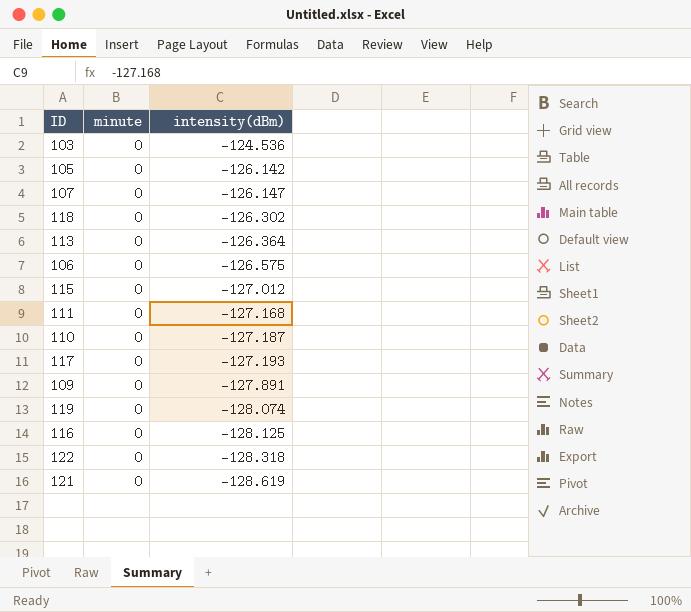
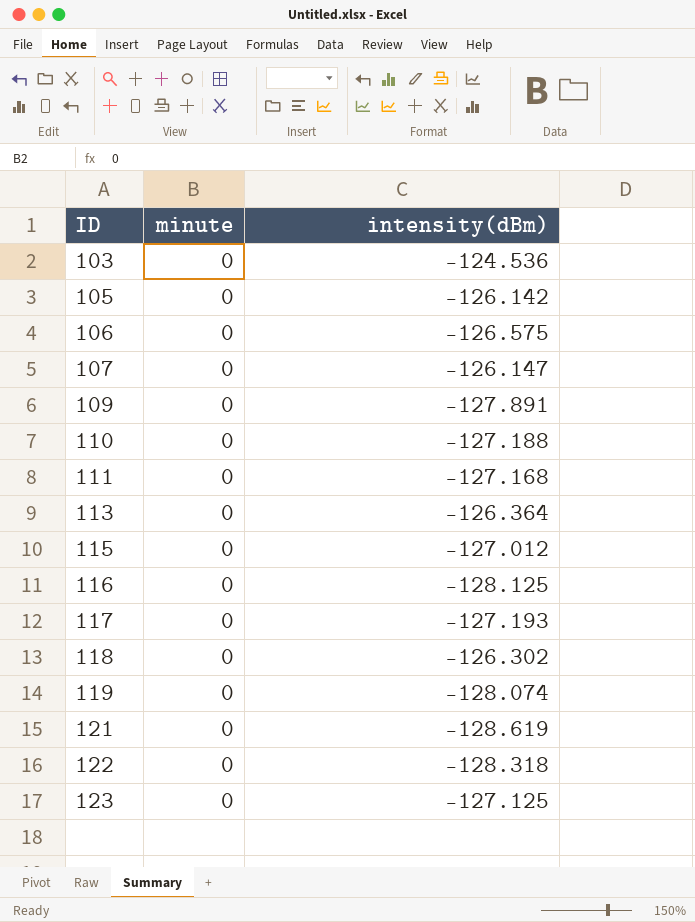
row order: intensity(dBm) descending -> ID ascending
110 | intensity(dBm): -127.187 -> -127.188
row 123: none -> 0 | -127.125

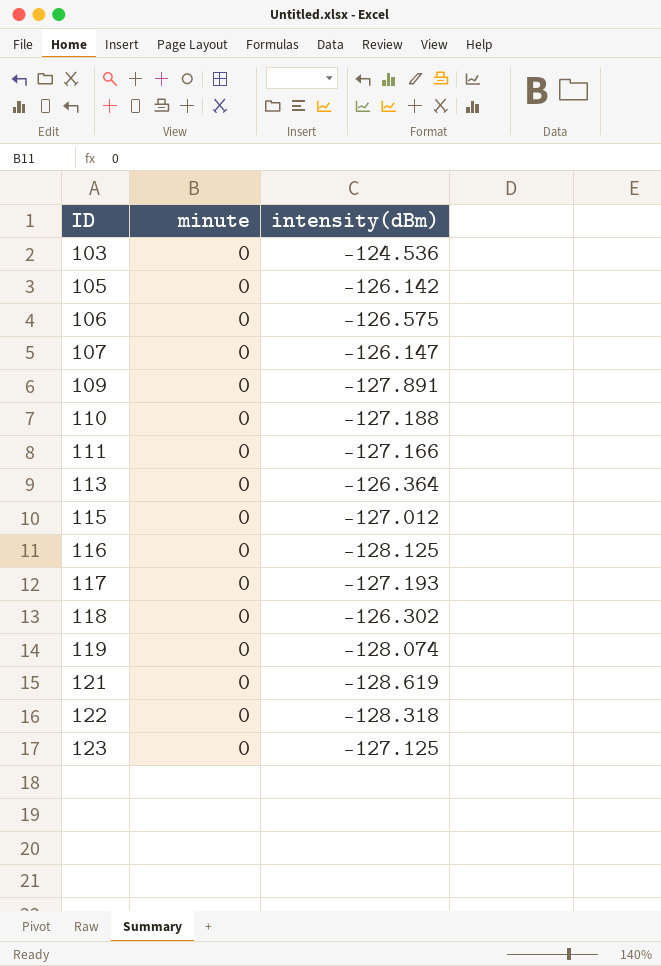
111 | intensity(dBm): -127.168 -> -127.166

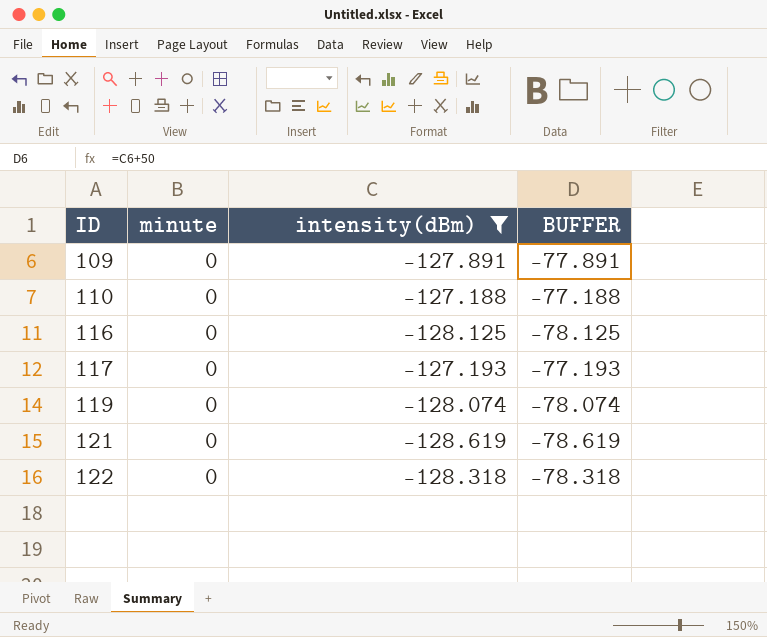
filter: none -> intensity(dBm) <= -127.188
column BUFFER | formula: none -> [intensity(dBm)] + 50

